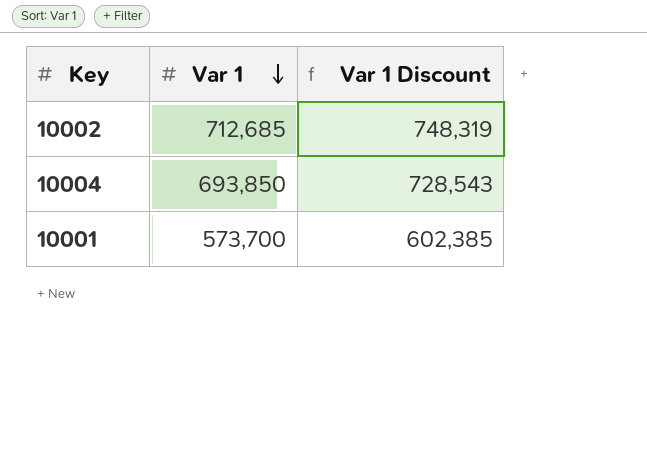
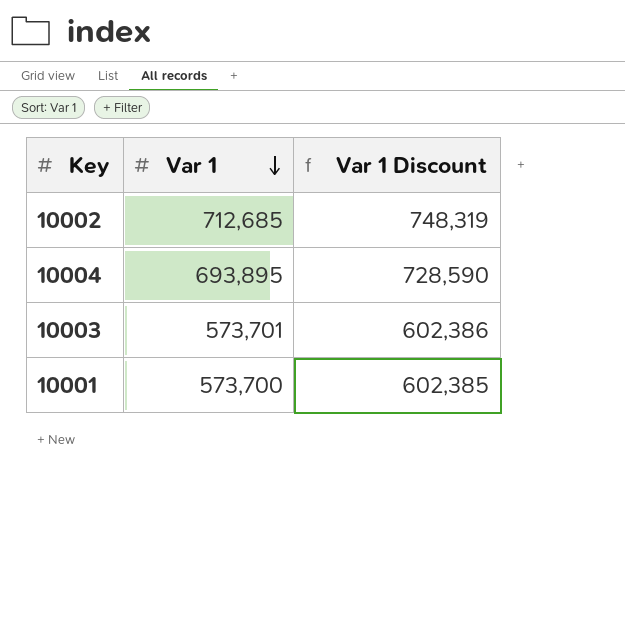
10004 | Var 1: 693,850 -> 693,895
10004 | Var 1 Discount: 728,543 -> 728,590
row 10003: none -> 573,701 | 602,386

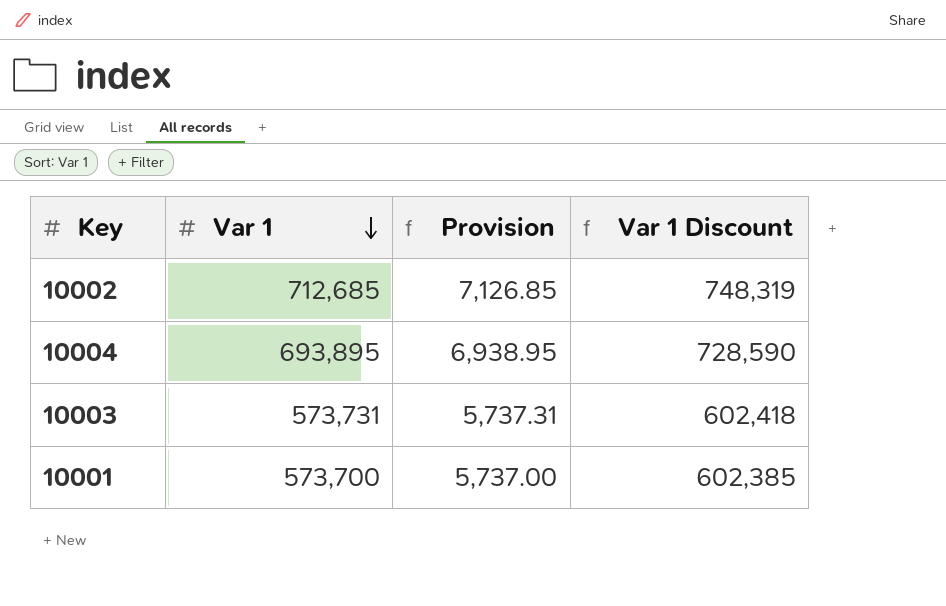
column Provision | formula: none -> [Var 1] * 0.01
10003 | Var 1: 573,701 -> 573,731
10003 | Var 1 Discount: 602,386 -> 602,418

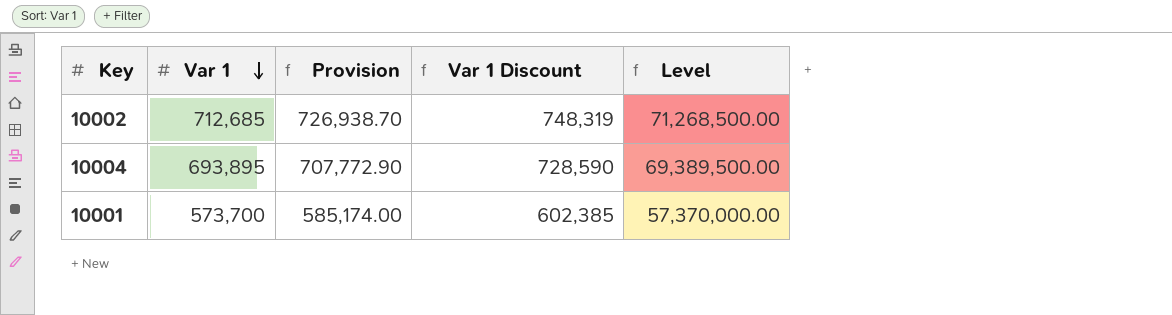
column Provision | formula: [Var 1] * 0.01 -> [Var 1] * 1.02
column Level | formula: none -> [Var 1] * 100
row 10003: 573,731 | 5,737.31 | 602,418 -> none

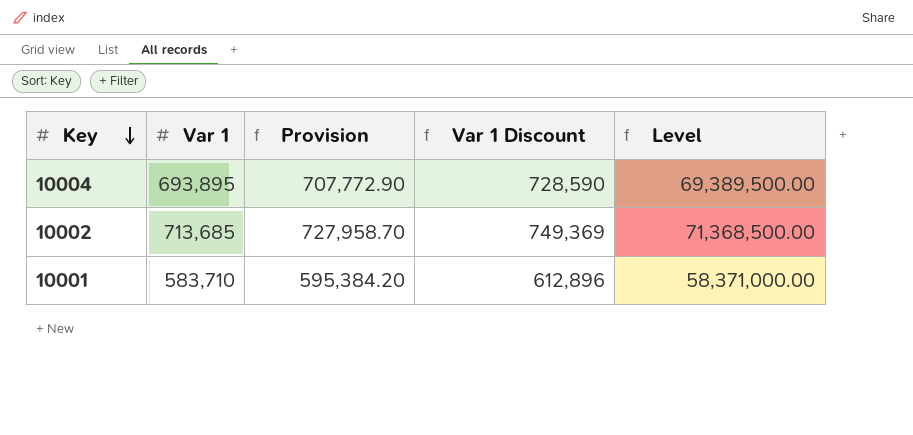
row order: Var 1 descending -> Key descending
10002 | Var 1: 712,685 -> 713,685
10002 | Provision: 726,938.70 -> 727,958.70
10002 | Var 1 Discount: 748,319 -> 749,369
10002 | Level: 71,268,500.00 -> 71,368,500.00
10001 | Var 1: 573,700 -> 583,710
10001 | Provision: 585,174.00 -> 595,384.20
10001 | Var 1 Discount: 602,385 -> 612,896
10001 | Level: 57,370,000.00 -> 58,371,000.00

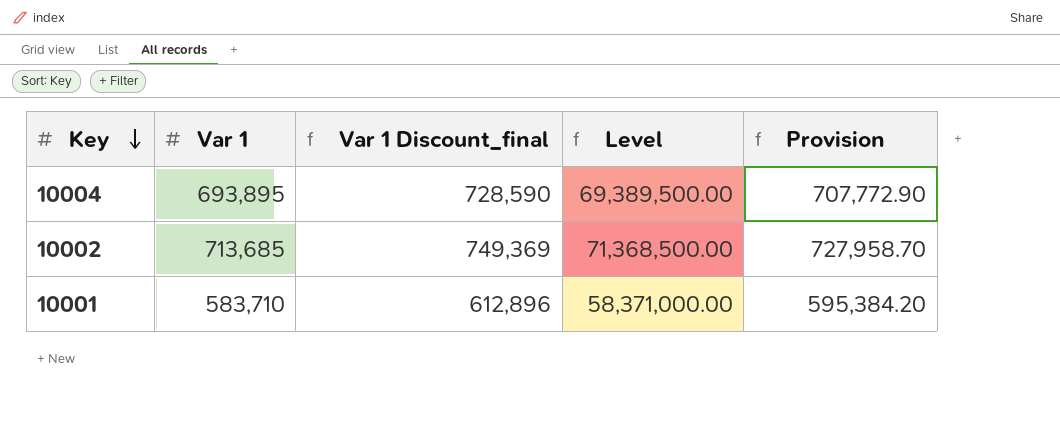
column name: Var 1 Discount -> Var 1 Discount_final
column Provision | position: 3 -> 5

